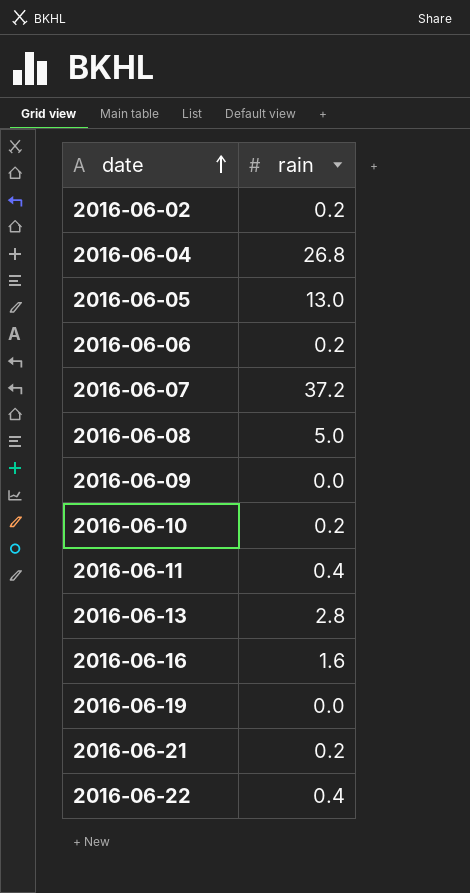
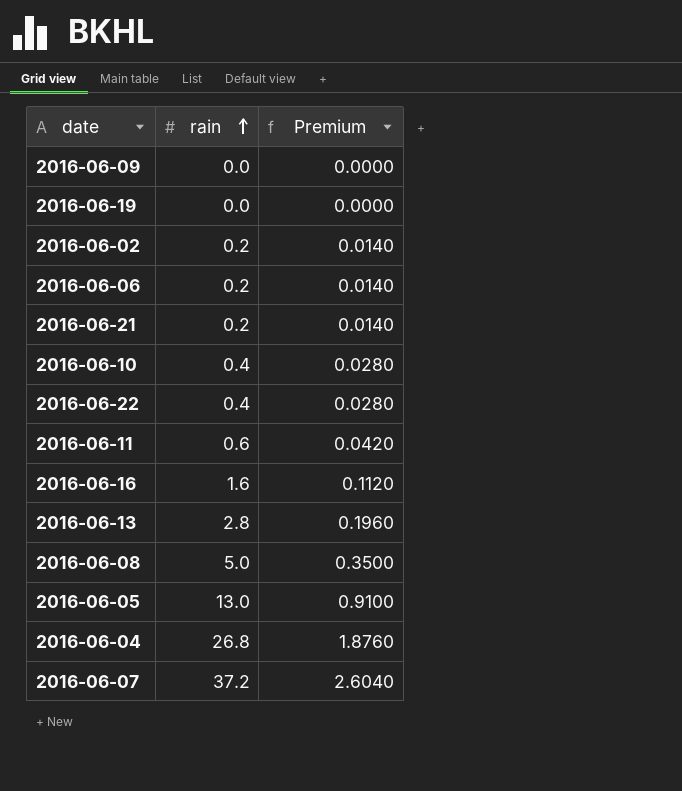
row order: date ascending -> rain ascending
column Premium | formula: none -> [rain] * 0.07
2016-06-10 | rain: 0.2 -> 0.4
2016-06-11 | rain: 0.4 -> 0.6

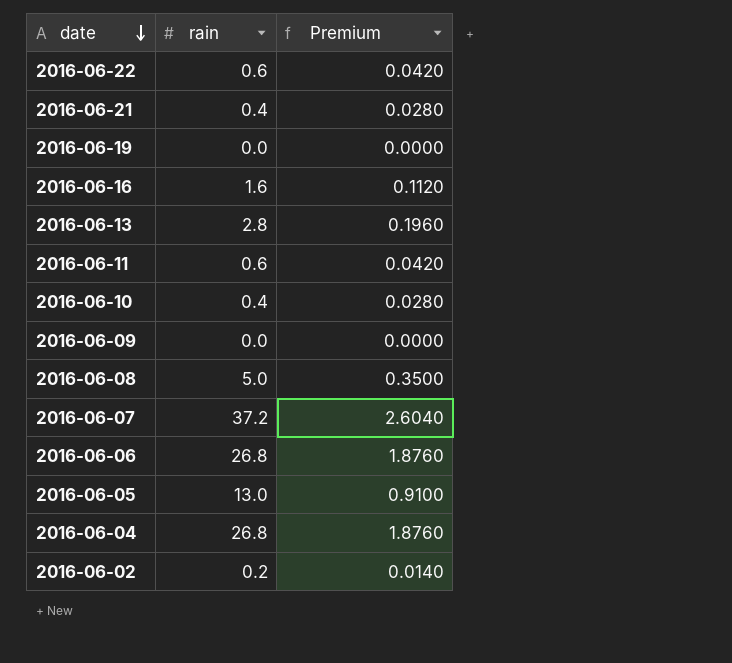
row order: rain ascending -> date descending
2016-06-22 | rain: 0.4 -> 0.6
2016-06-22 | Premium: 0.0280 -> 0.0420
2016-06-21 | rain: 0.2 -> 0.4
2016-06-21 | Premium: 0.0140 -> 0.0280
2016-06-06 | rain: 0.2 -> 26.8
2016-06-06 | Premium: 0.0140 -> 1.8760

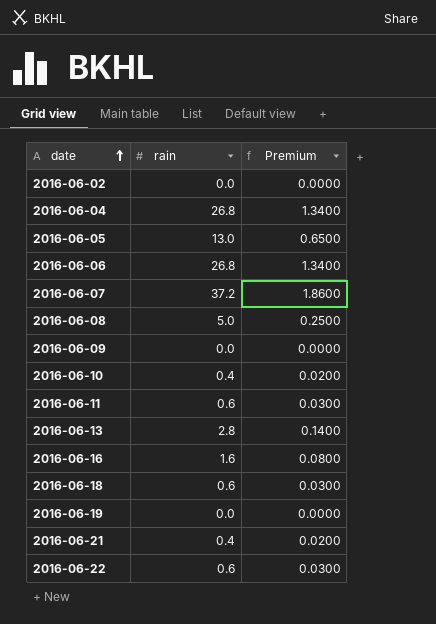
row order: date descending -> date ascending
column Premium | formula: [rain] * 0.07 -> [rain] * 0.05
2016-06-02 | rain: 0.2 -> 0.0
row 2016-06-18: none -> 0.6 | 0.0300

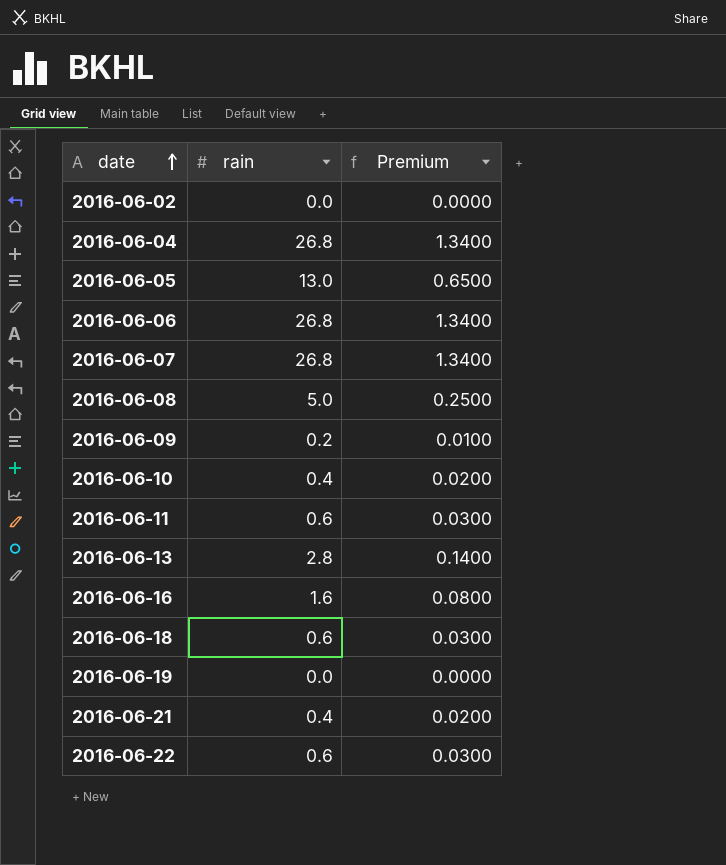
2016-06-07 | rain: 37.2 -> 26.8
2016-06-07 | Premium: 1.8600 -> 1.3400
2016-06-09 | rain: 0.0 -> 0.2
2016-06-09 | Premium: 0.0000 -> 0.0100

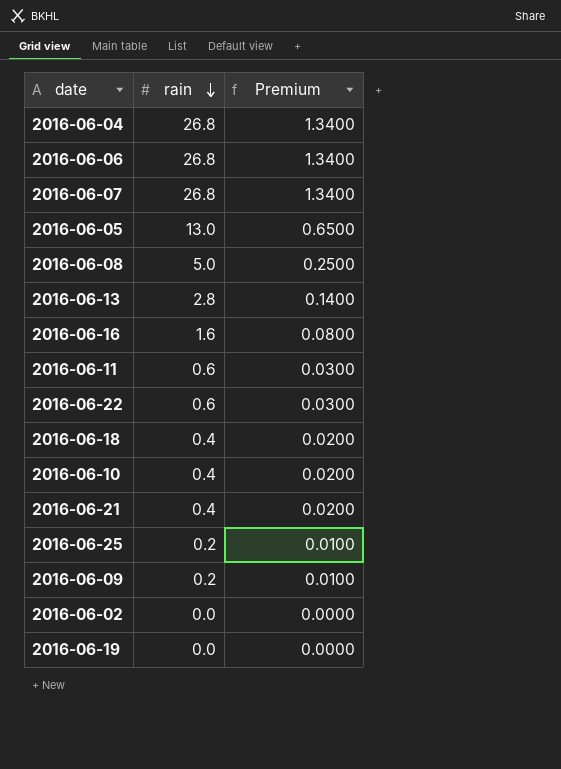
row order: date ascending -> rain descending
2016-06-18 | rain: 0.6 -> 0.4
2016-06-18 | Premium: 0.0300 -> 0.0200
row 2016-06-25: none -> 0.2 | 0.0100

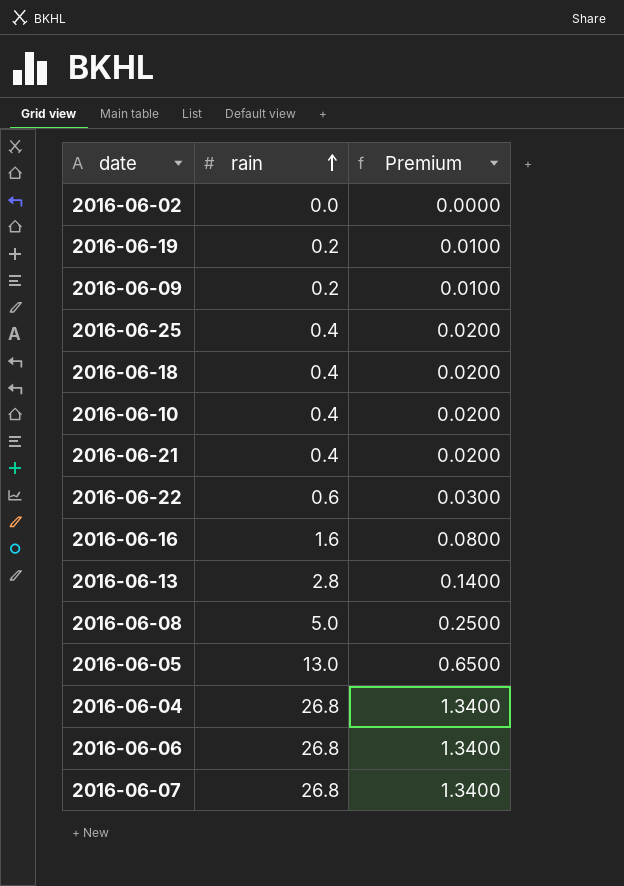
row order: rain descending -> rain ascending
row 2016-06-11: 0.6 | 0.0300 -> none
2016-06-19 | rain: 0.0 -> 0.2
2016-06-19 | Premium: 0.0000 -> 0.0100
2016-06-25 | rain: 0.2 -> 0.4
2016-06-25 | Premium: 0.0100 -> 0.0200

